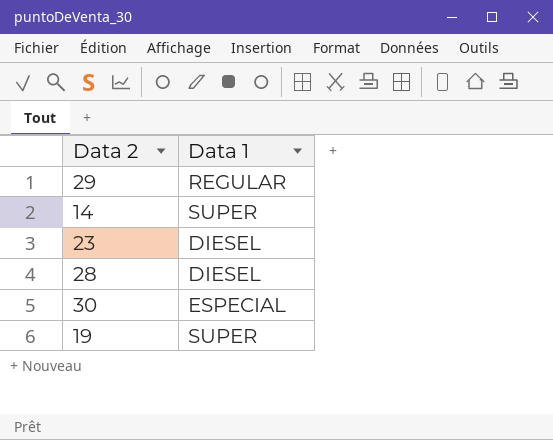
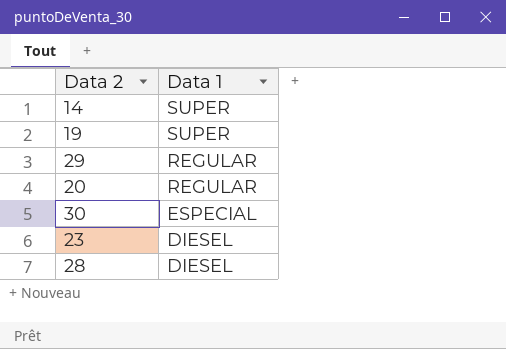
row order: none -> Data 1 descending
row 20: none -> REGULAR

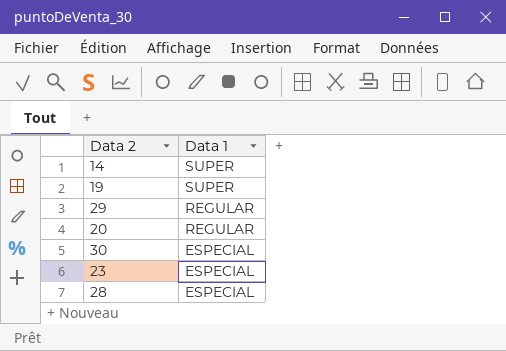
23 | Data 1: DIESEL -> ESPECIAL
28 | Data 1: DIESEL -> ESPECIAL

